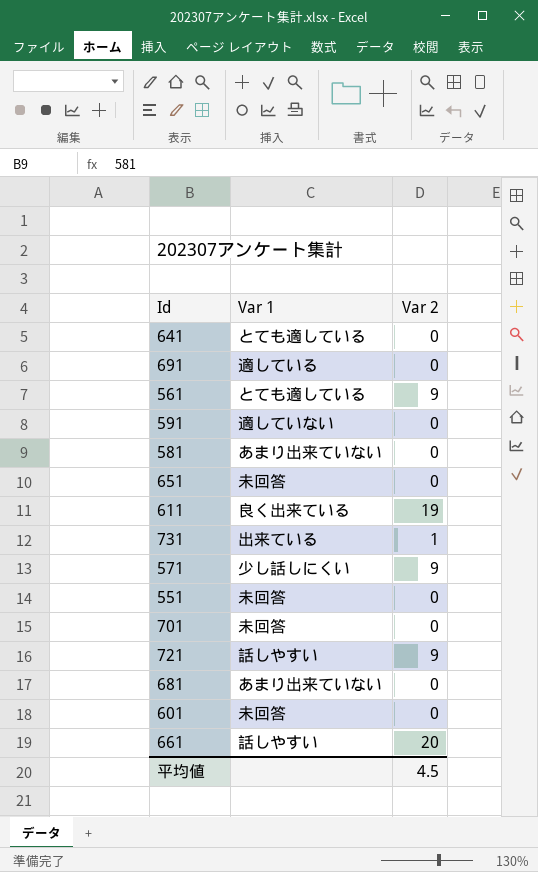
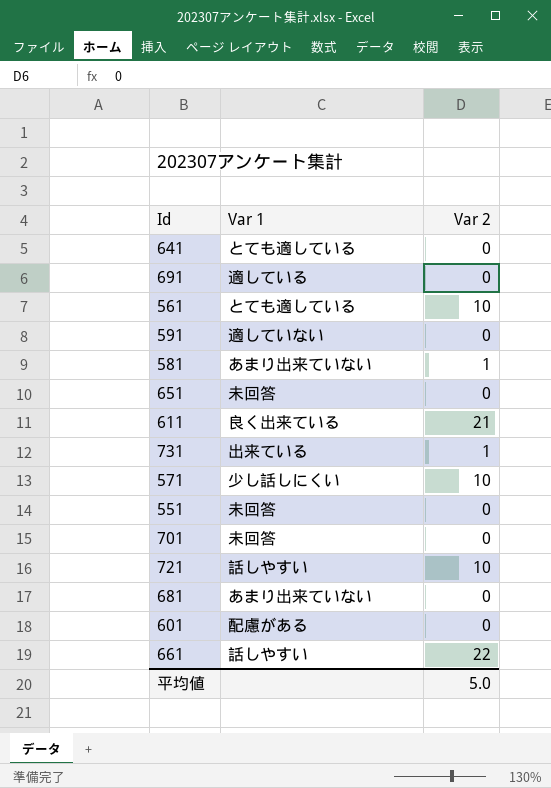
561 | Var 2: 9 -> 10
581 | Var 2: 0 -> 1
611 | Var 2: 19 -> 21
571 | Var 2: 9 -> 10
721 | Var 2: 9 -> 10
601 | Var 1: 未回答 -> 配慮がある
661 | Var 2: 20 -> 22
平均値 | Var 2: 4.5 -> 5.0

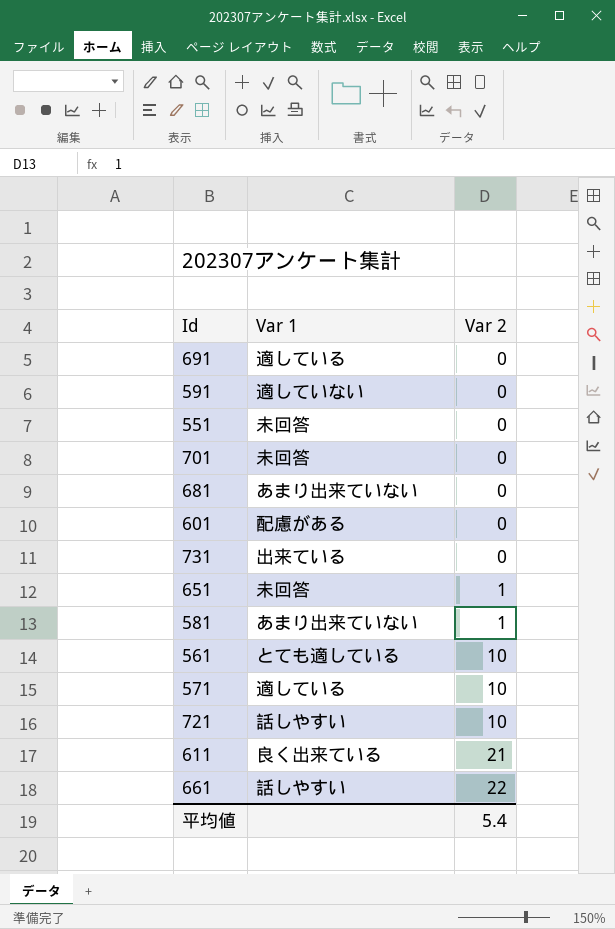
row order: none -> Var 2 ascending
row 641: とても適している | 0 -> none
731 | Var 2: 1 -> 0
651 | Var 2: 0 -> 1
571 | Var 1: 少し話しにくい -> 適している
平均値 | Var 2: 5.0 -> 5.4

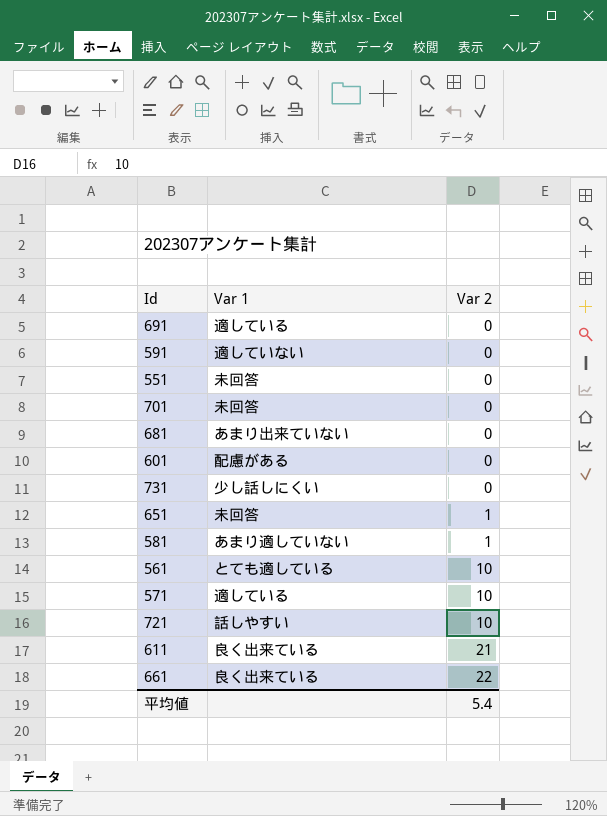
731 | Var 1: 出来ている -> 少し話しにくい
581 | Var 1: あまり出来ていない -> あまり適していない
661 | Var 1: 話しやすい -> 良く出来ている

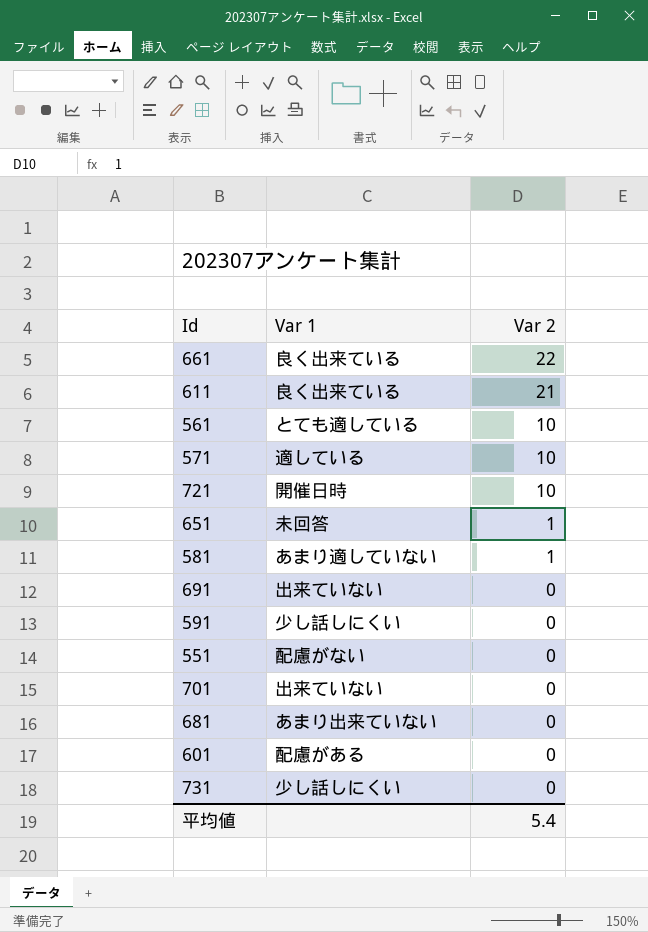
row order: Var 2 ascending -> Var 2 descending
721 | Var 1: 話しやすい -> 開催日時
691 | Var 1: 適している -> 出来ていない
591 | Var 1: 適していない -> 少し話しにくい
551 | Var 1: 未回答 -> 配慮がない
701 | Var 1: 未回答 -> 出来ていない

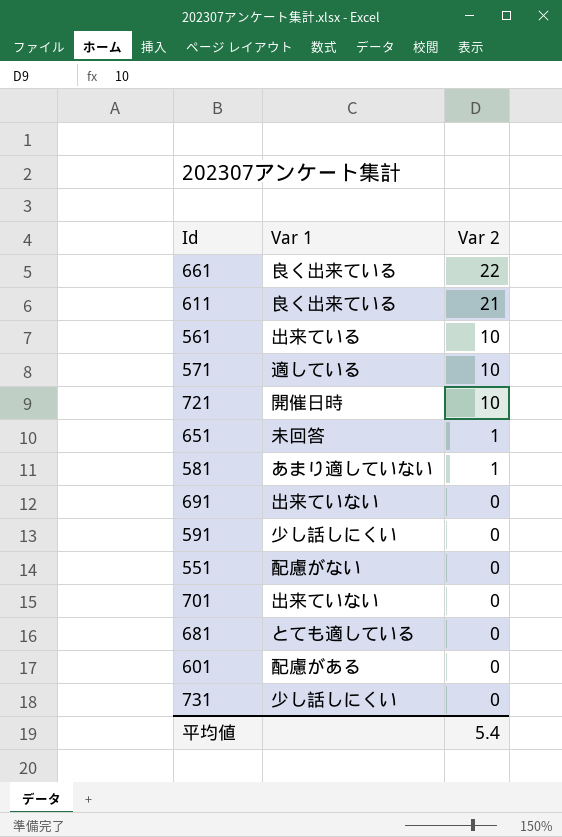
561 | Var 1: とても適している -> 出来ている
681 | Var 1: あまり出来ていない -> とても適している

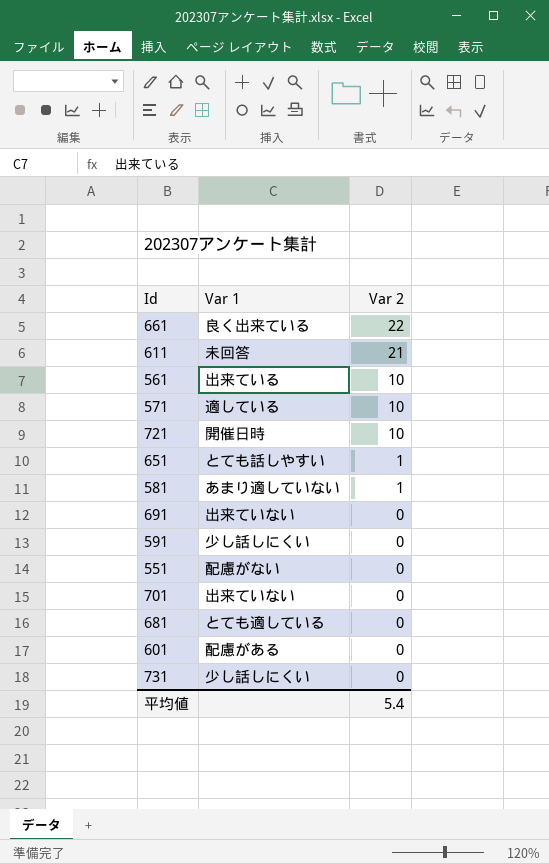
611 | Var 1: 良く出来ている -> 未回答
651 | Var 1: 未回答 -> とても話しやすい

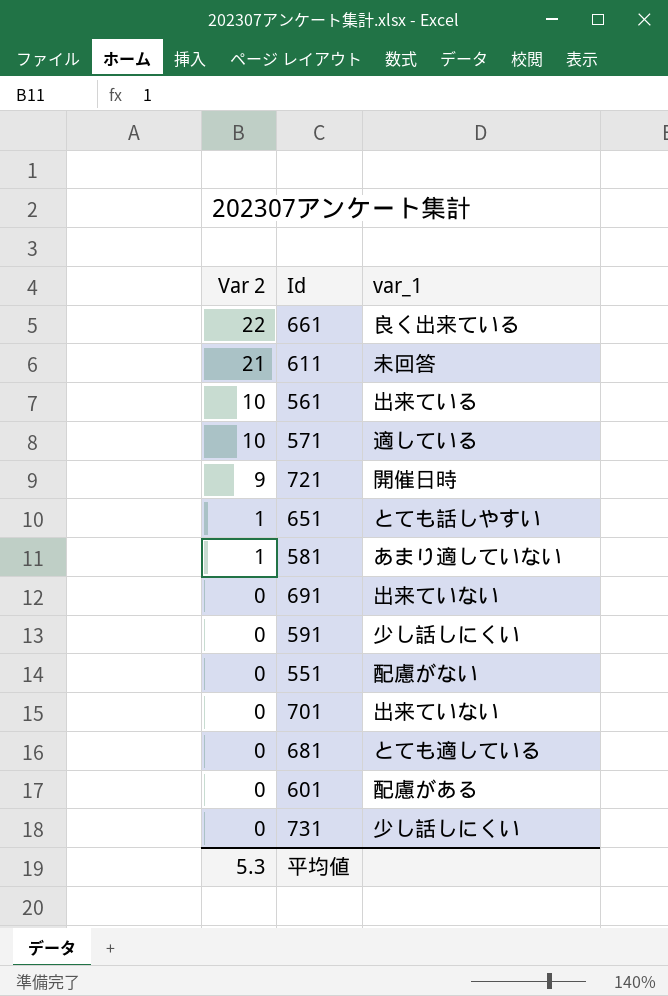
column Var 2 | position: 3 -> 1
column name: Var 1 -> var_1
721 | Var 2: 10 -> 9
平均値 | Var 2: 5.4 -> 5.3

